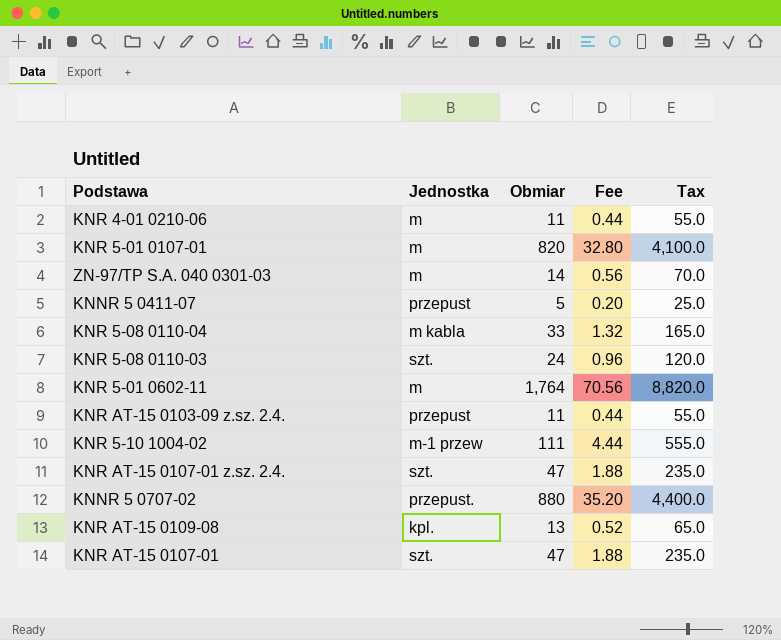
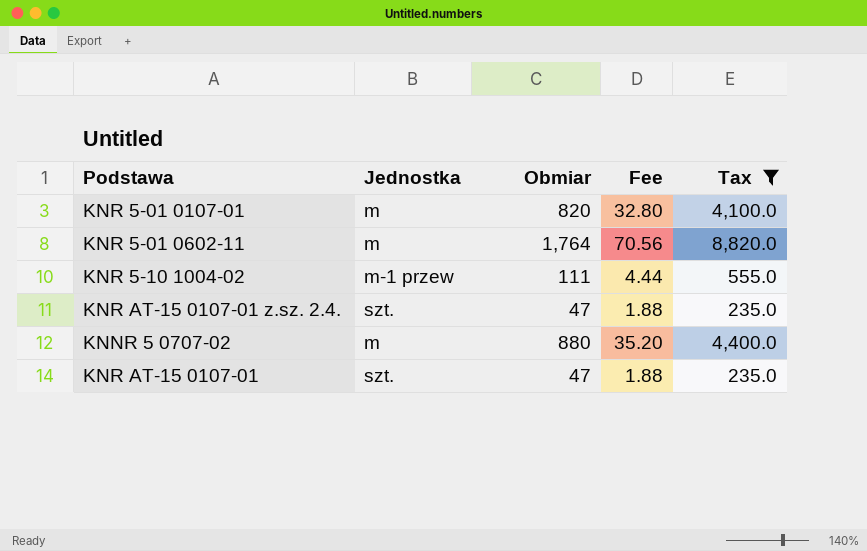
filter: none -> Tax >= 235.0
KNNR 5 0707-02 | Jednostka: przepust. -> m

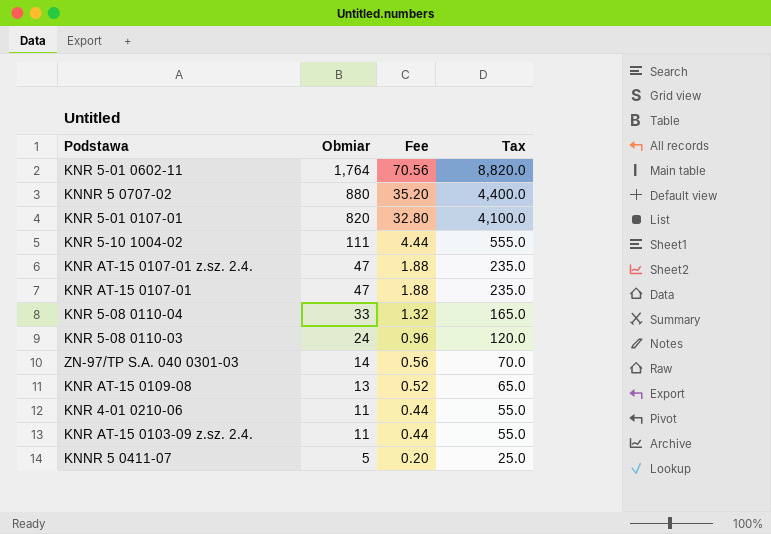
filter: Tax >= 235.0 -> none
row order: none -> Obmiar descending
column Jednostka | position: 2 -> none

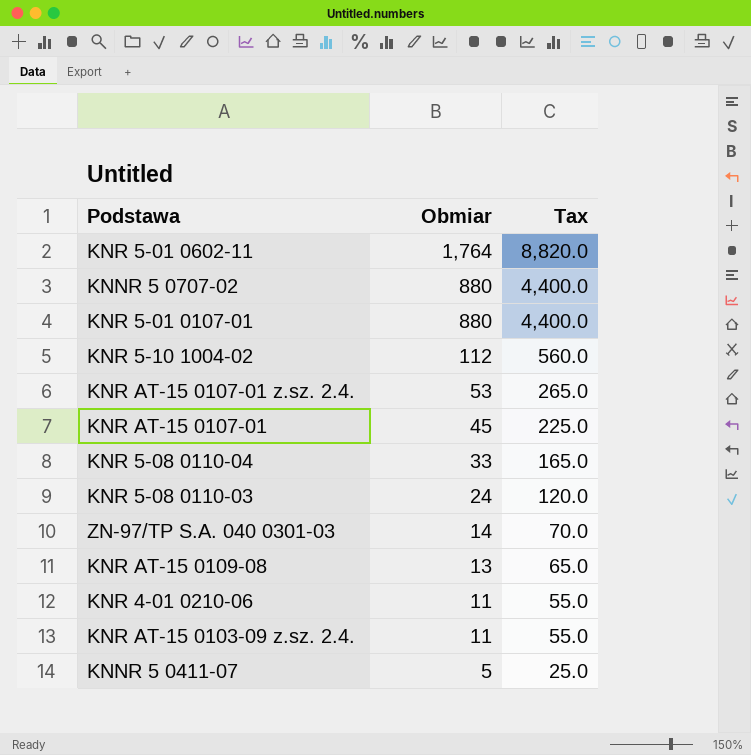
column Fee | formula: [Obmiar] * 0.04 -> none
KNR 5-01 0107-01 | Obmiar: 820 -> 880
KNR 5-01 0107-01 | Tax: 4,100.0 -> 4,400.0
KNR 5-10 1004-02 | Obmiar: 111 -> 112
KNR 5-10 1004-02 | Tax: 555.0 -> 560.0
KNR AT-15 0107-01 z.sz. 2.4. | Obmiar: 47 -> 53
KNR AT-15 0107-01 z.sz. 2.4. | Tax: 235.0 -> 265.0
KNR AT-15 0107-01 | Obmiar: 47 -> 45
KNR AT-15 0107-01 | Tax: 235.0 -> 225.0

